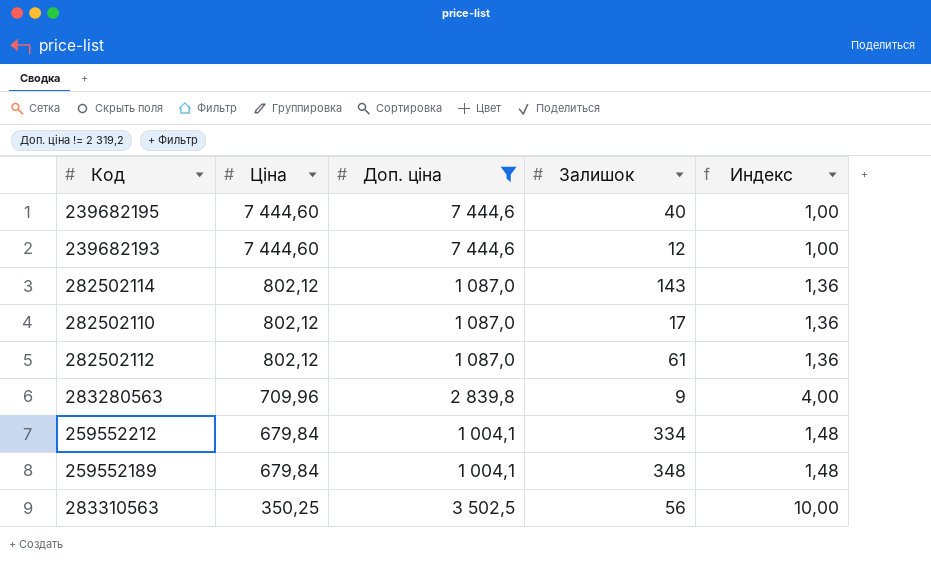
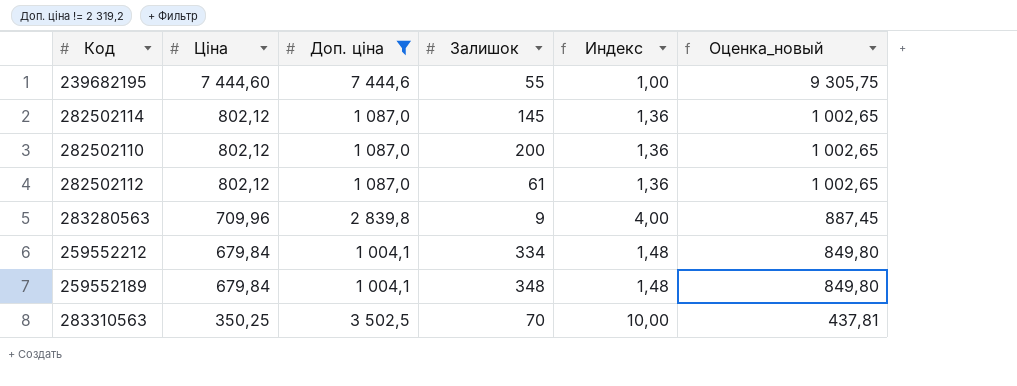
column Оценка_новый | formula: none -> [Ціна] * 1,25
row 239682193: 7 444,60 | 7 444,6 | 12 | 1,00 -> none
239682195 | Залишок: 40 -> 55
282502114 | Залишок: 143 -> 145
282502110 | Залишок: 17 -> 200
283310563 | Залишок: 56 -> 70

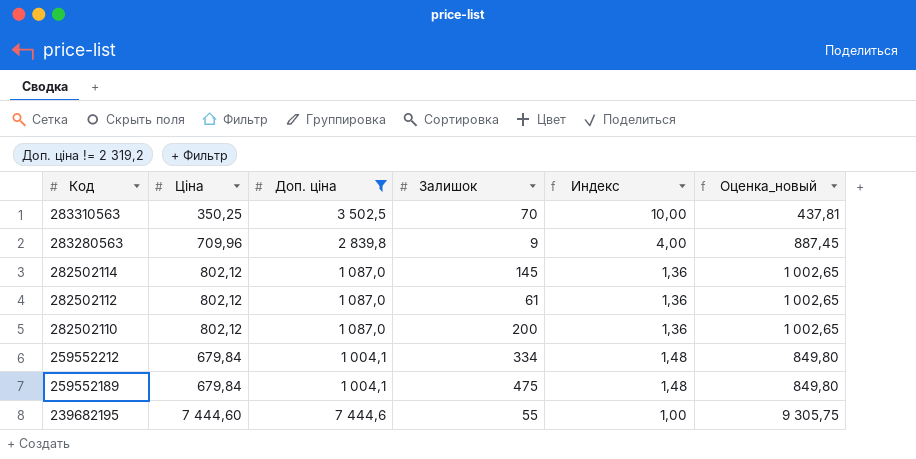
row order: Ціна descending -> Код descending
259552189 | Залишок: 348 -> 475

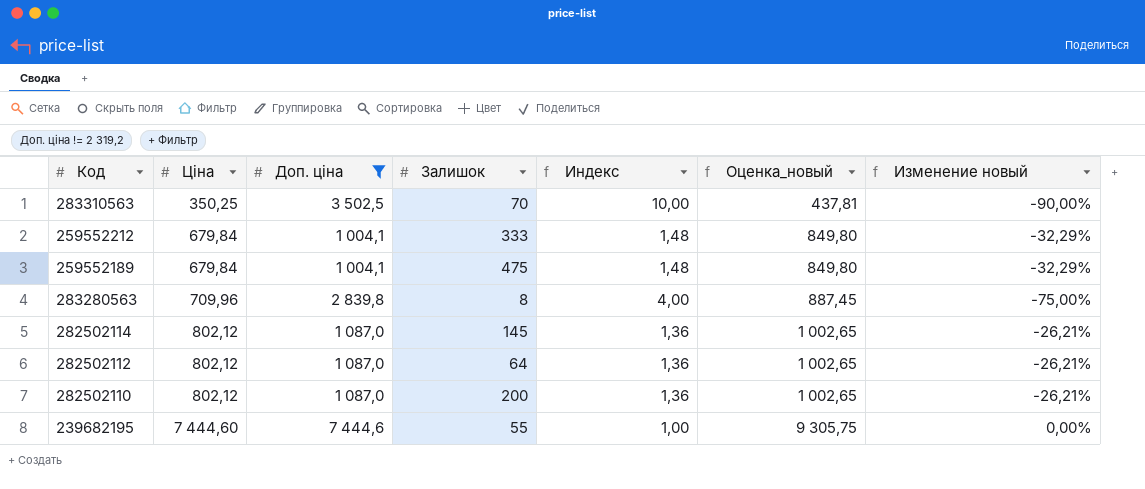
row order: Код descending -> Ціна ascending
column Изменение новый | formula: none -> ([Ціна] - [Доп. ціна]) / [Доп. ціна]
259552212 | Залишок: 334 -> 333
283280563 | Залишок: 9 -> 8
282502112 | Залишок: 61 -> 64

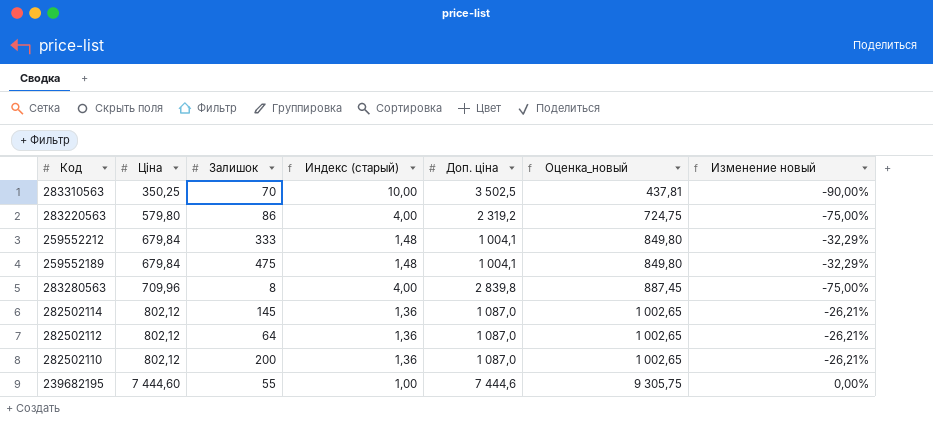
filter: Доп. ціна != 2 319,2 -> none
column name: Индекс -> Индекс (старый)
column Доп. ціна | position: 3 -> 5

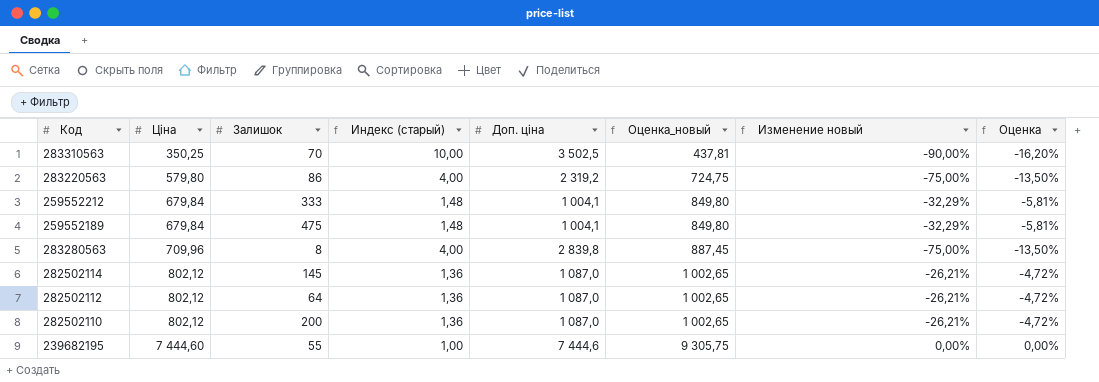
column Оценка | formula: none -> [Изменение новый] * 0,18

